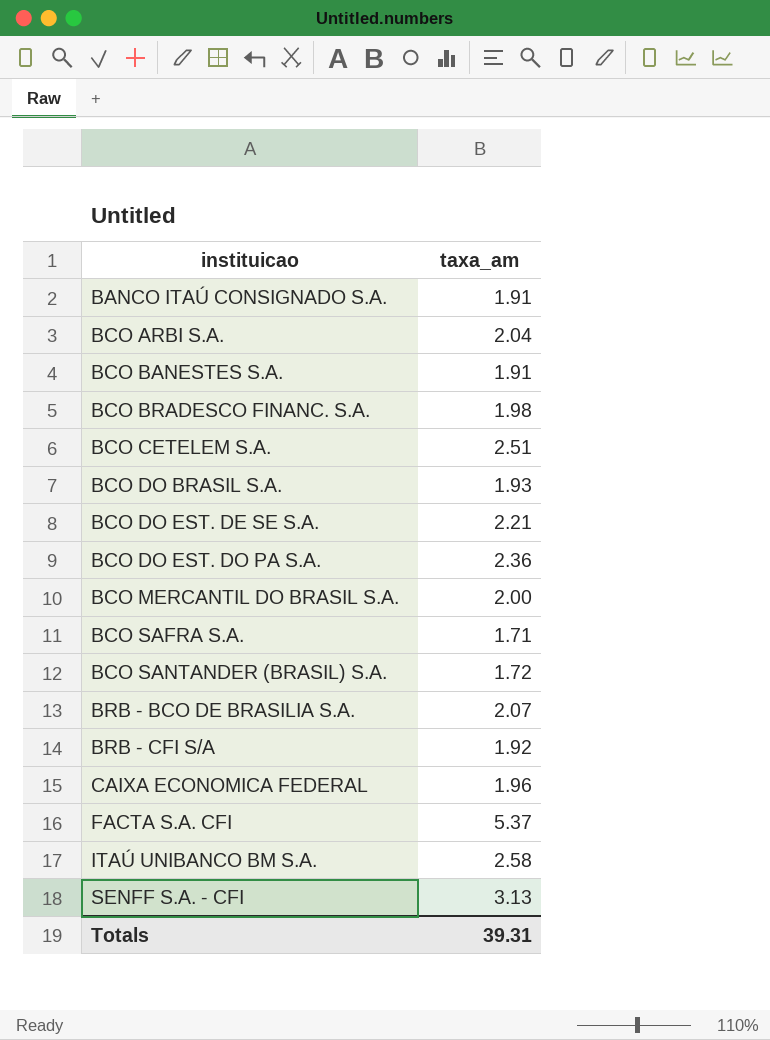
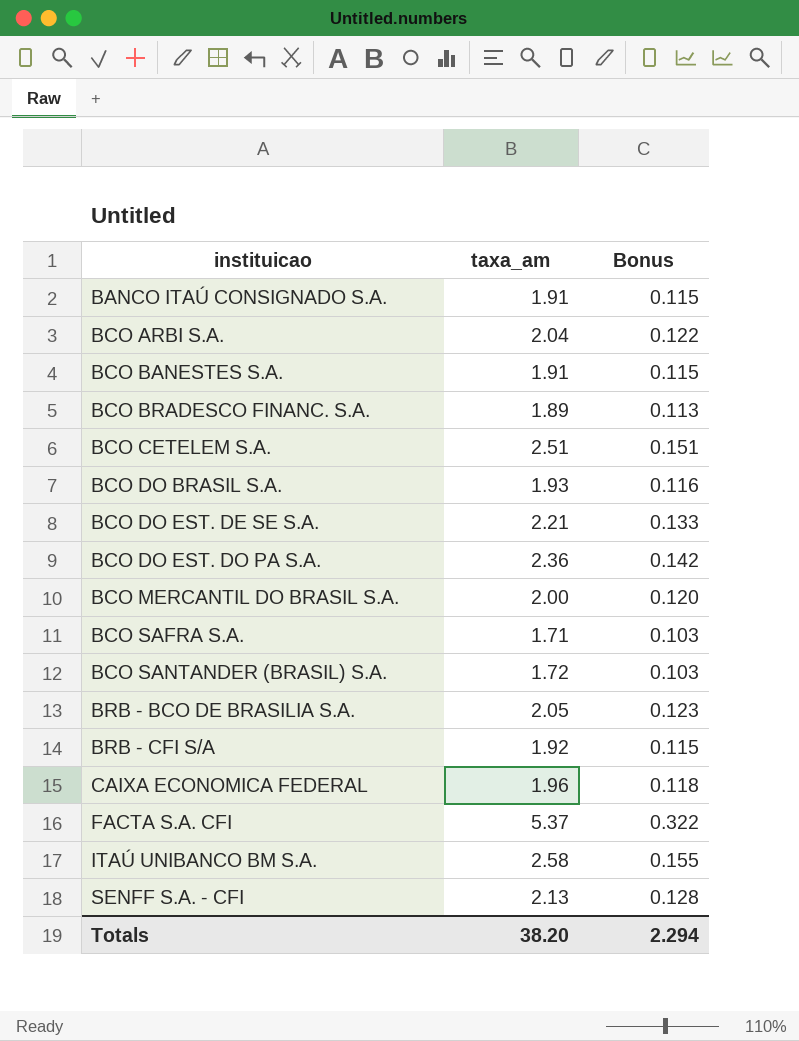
column Bonus | formula: none -> [taxa_am] * 0.06
BCO BRADESCO FINANC. S.A. | taxa_am: 1.98 -> 1.89
BRB - BCO DE BRASILIA S.A. | taxa_am: 2.07 -> 2.05
SENFF S.A. - CFI | taxa_am: 3.13 -> 2.13
Totals | taxa_am: 39.31 -> 38.20

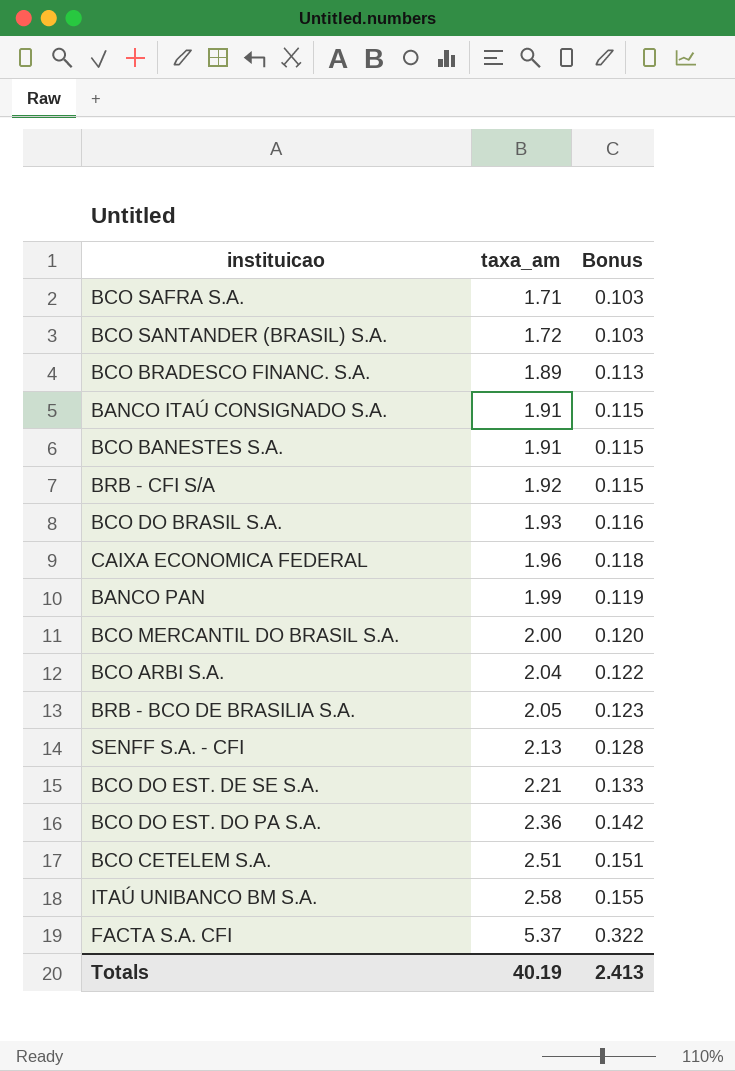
row order: instituicao ascending -> taxa_am ascending
row BANCO PAN: none -> 1.99 | 0.119
Totals | taxa_am: 38.20 -> 40.19
Totals | Bonus: 2.294 -> 2.413

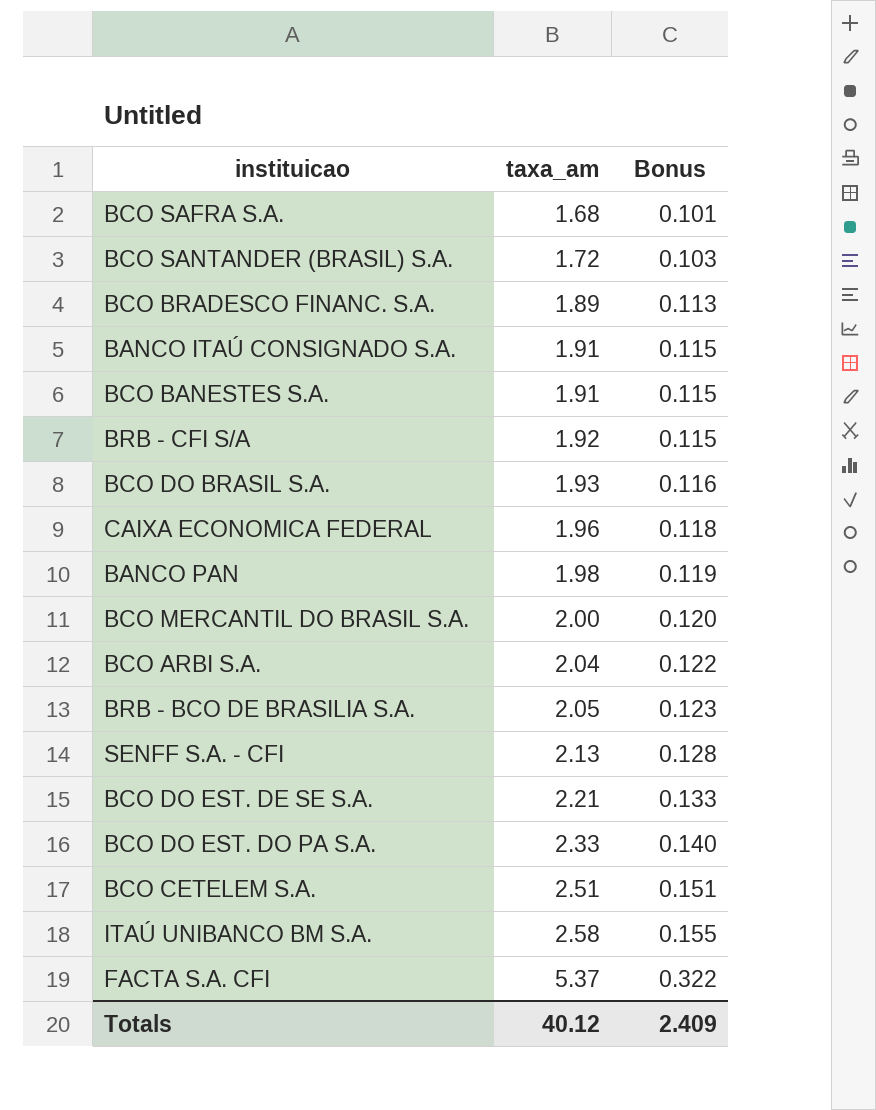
BCO SAFRA S.A. | taxa_am: 1.71 -> 1.68
BCO SAFRA S.A. | Bonus: 0.103 -> 0.101
BANCO PAN | taxa_am: 1.99 -> 1.98
BCO DO EST. DO PA S.A. | taxa_am: 2.36 -> 2.33
BCO DO EST. DO PA S.A. | Bonus: 0.142 -> 0.140
Totals | taxa_am: 40.19 -> 40.12
Totals | Bonus: 2.413 -> 2.409

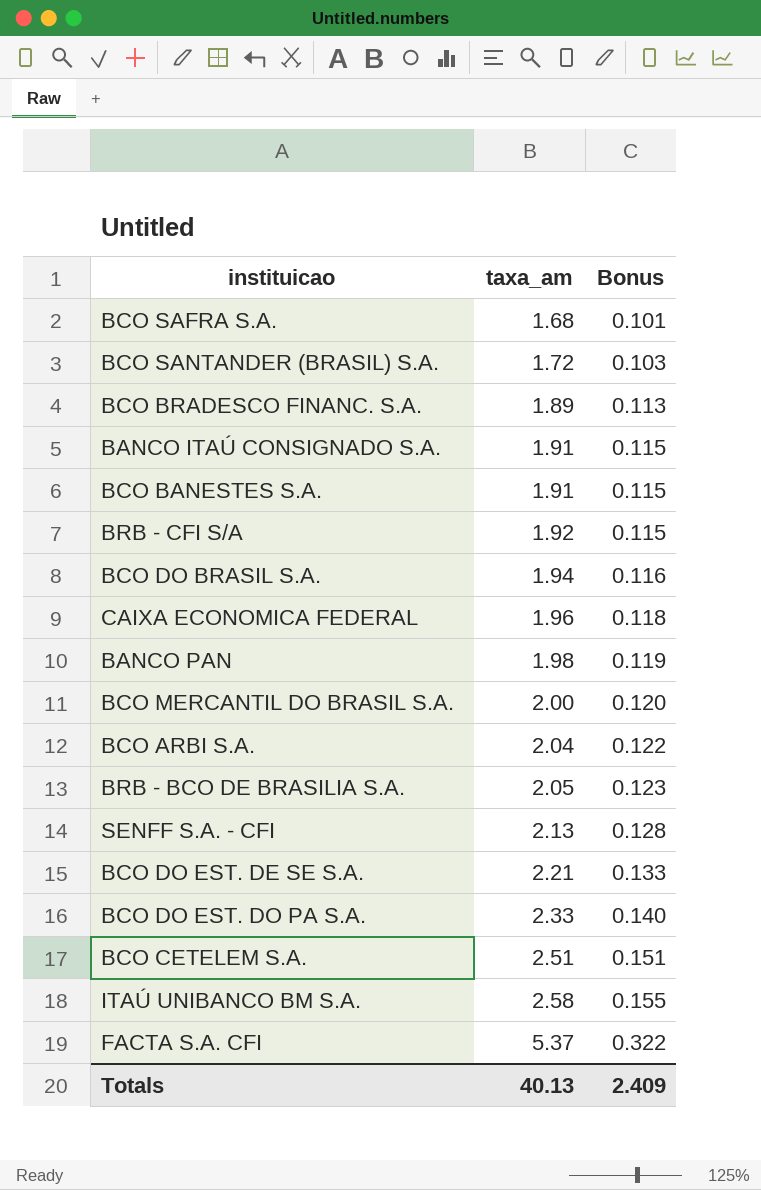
BCO DO BRASIL S.A. | taxa_am: 1.93 -> 1.94
Totals | taxa_am: 40.12 -> 40.13

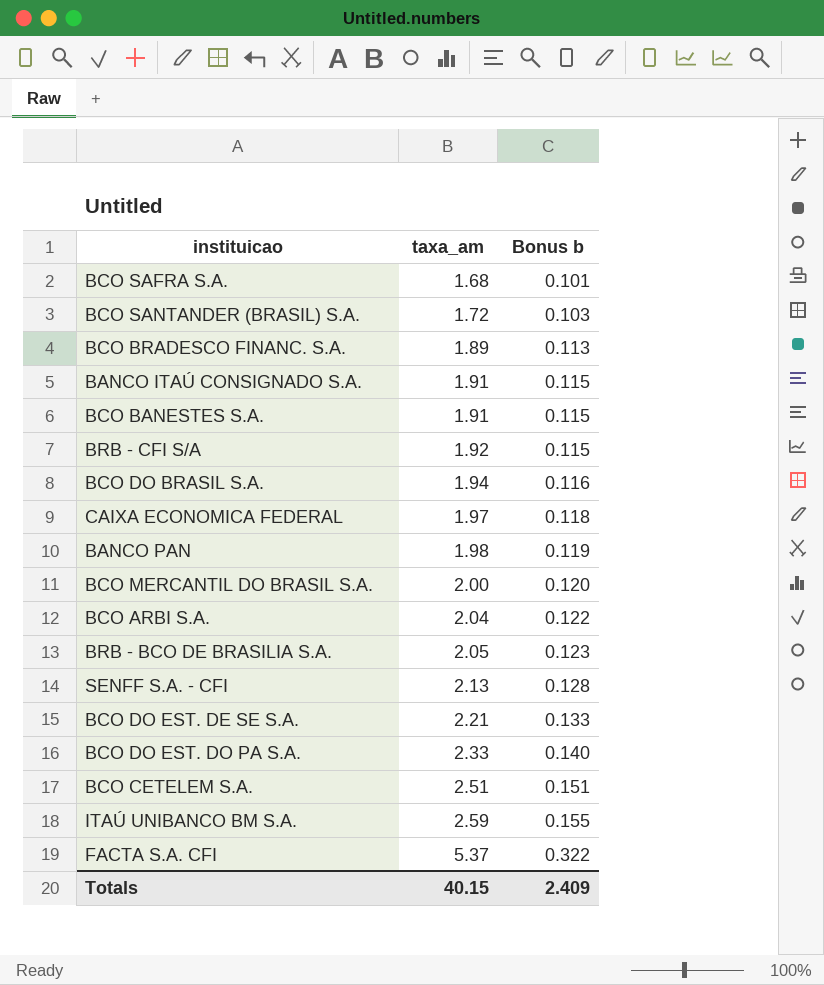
column name: Bonus -> Bonus b
CAIXA ECONOMICA FEDERAL | taxa_am: 1.96 -> 1.97
ITAÚ UNIBANCO BM S.A. | taxa_am: 2.58 -> 2.59
Totals | taxa_am: 40.13 -> 40.15

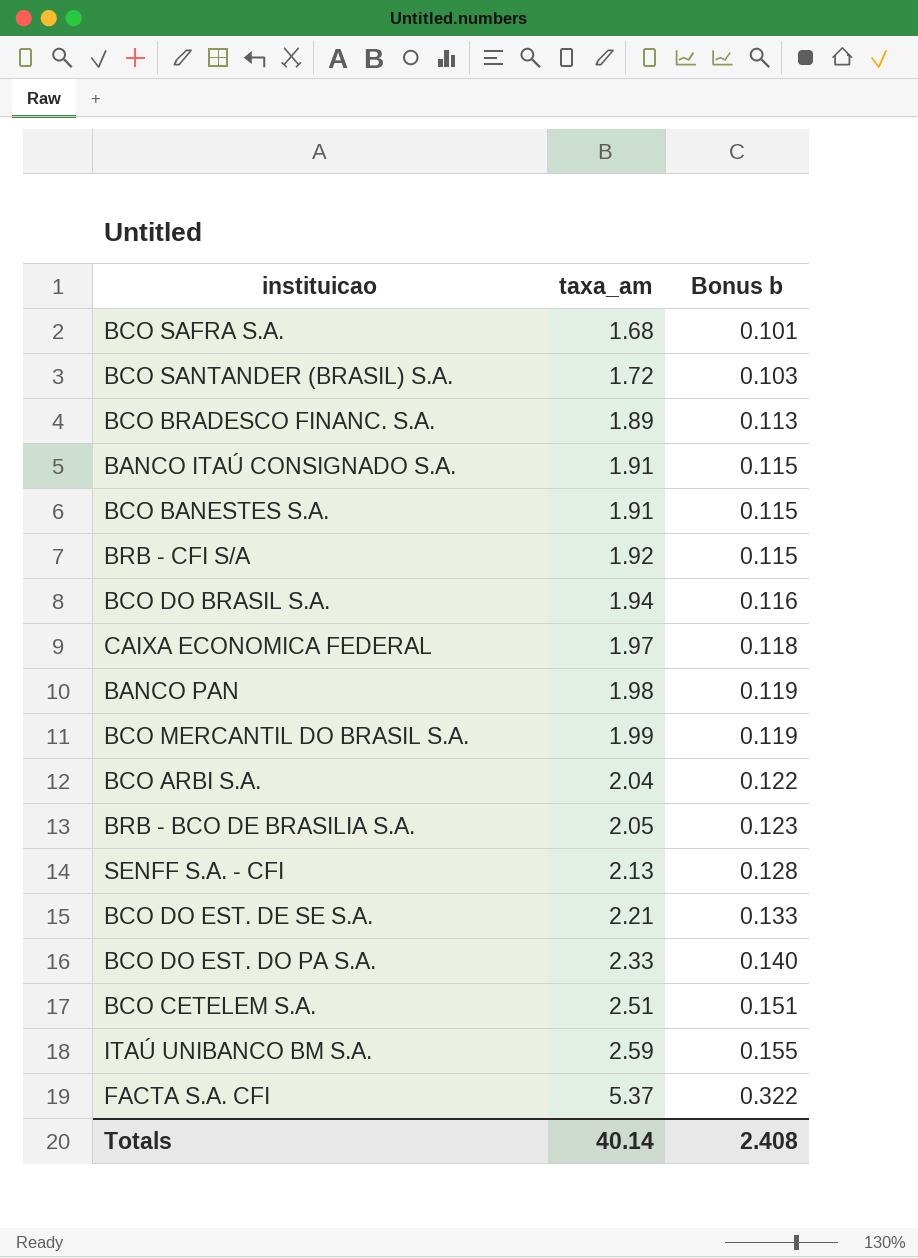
BCO MERCANTIL DO BRASIL S.A. | taxa_am: 2.00 -> 1.99
BCO MERCANTIL DO BRASIL S.A. | Bonus b: 0.120 -> 0.119
Totals | taxa_am: 40.15 -> 40.14
Totals | Bonus b: 2.409 -> 2.408

